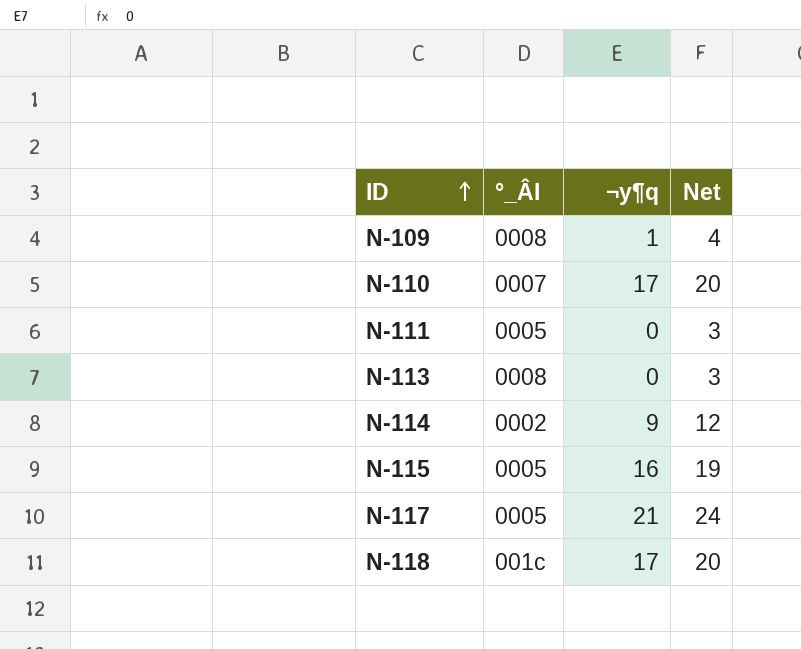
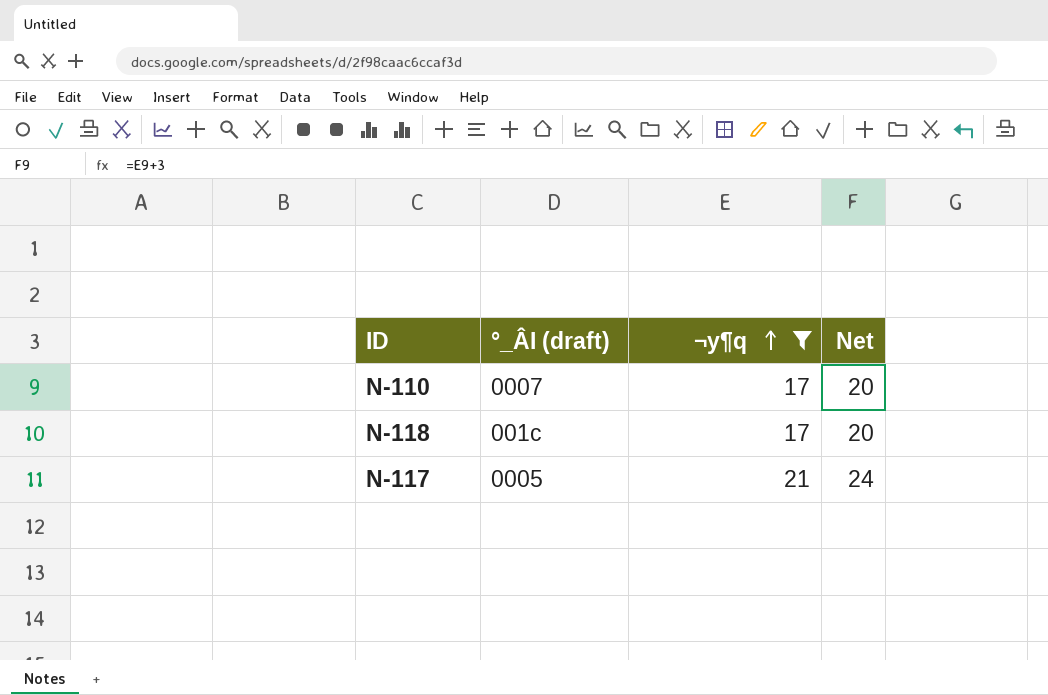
filter: none -> ¬y¶q >= 17
row order: ID ascending -> ¬y¶q ascending
column name: °_ÂI -> °_ÂI (draft)

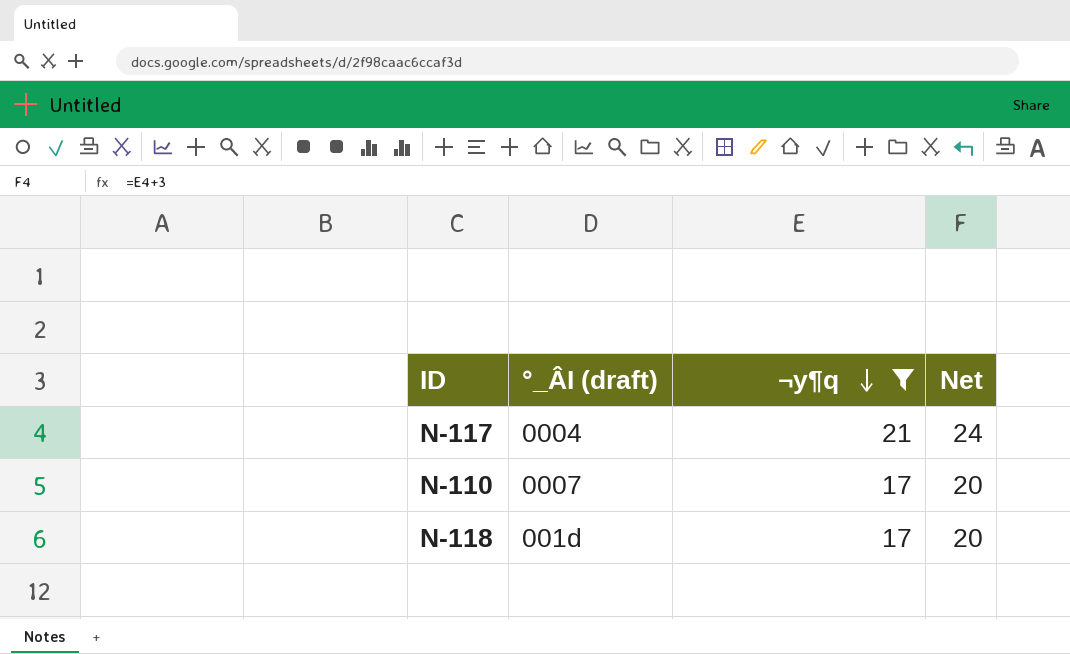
row order: ¬y¶q ascending -> ¬y¶q descending
N-117 | °_ÂI (draft): 0005 -> 0004
N-118 | °_ÂI (draft): 001c -> 001d

